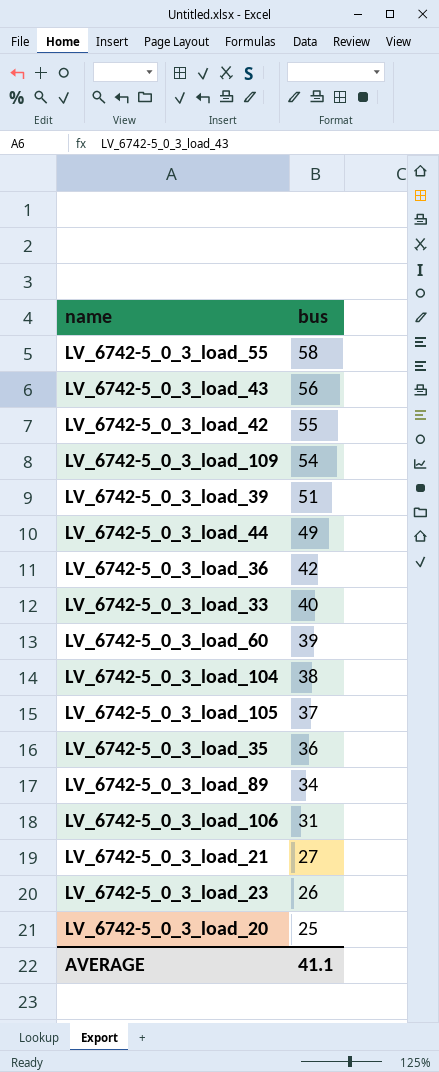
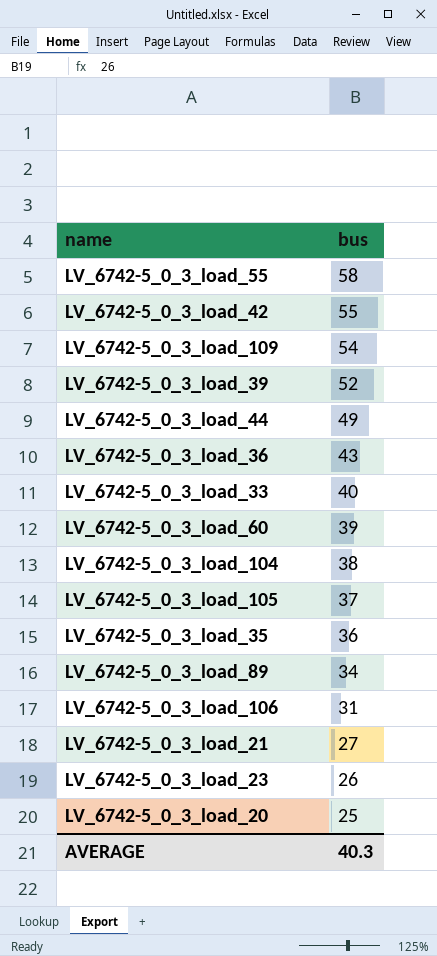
row LV_6742-5_0_3_load_43: 56 -> none
LV_6742-5_0_3_load_39 | bus: 51 -> 52
LV_6742-5_0_3_load_36 | bus: 42 -> 43
AVERAGE | bus: 41.1 -> 40.3

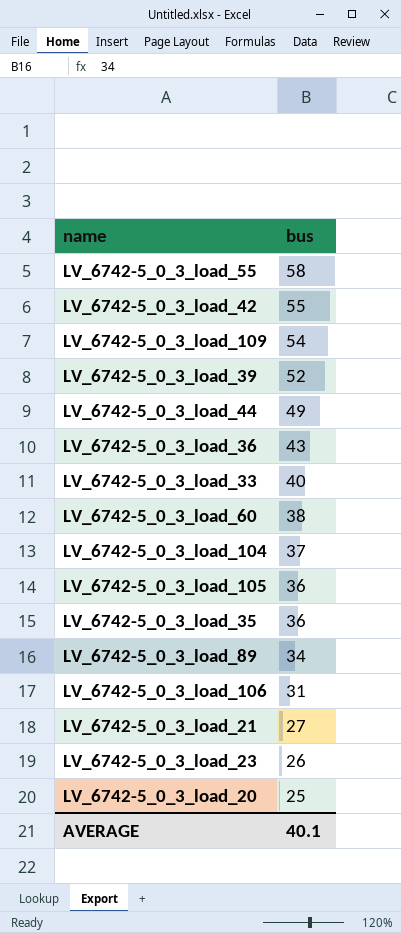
LV_6742-5_0_3_load_60 | bus: 39 -> 38
LV_6742-5_0_3_load_104 | bus: 38 -> 37
LV_6742-5_0_3_load_105 | bus: 37 -> 36
AVERAGE | bus: 40.3 -> 40.1

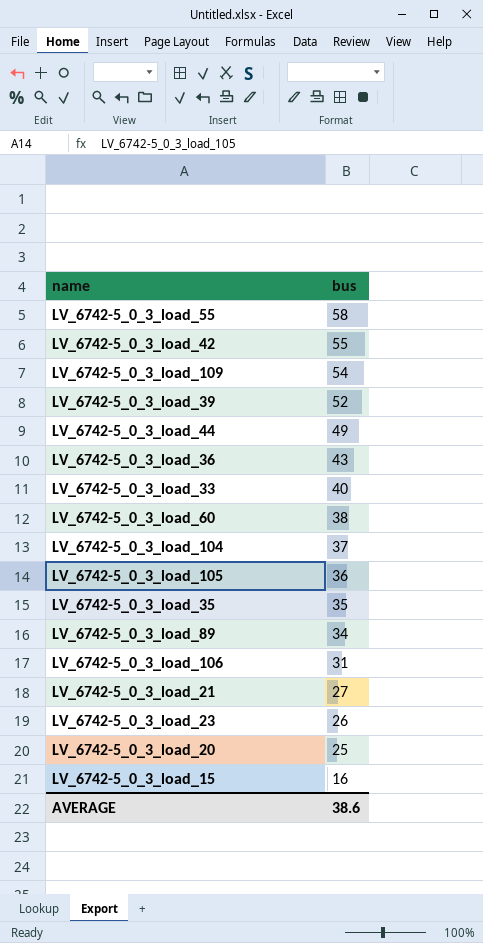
LV_6742-5_0_3_load_35 | bus: 36 -> 35
row LV_6742-5_0_3_load_15: none -> 16
AVERAGE | bus: 40.1 -> 38.6

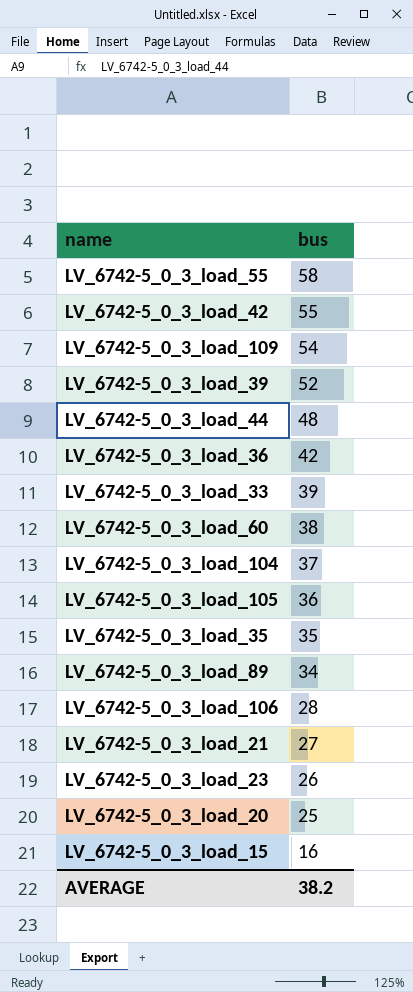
LV_6742-5_0_3_load_44 | bus: 49 -> 48
LV_6742-5_0_3_load_36 | bus: 43 -> 42
LV_6742-5_0_3_load_33 | bus: 40 -> 39
LV_6742-5_0_3_load_106 | bus: 31 -> 28
AVERAGE | bus: 38.6 -> 38.2

